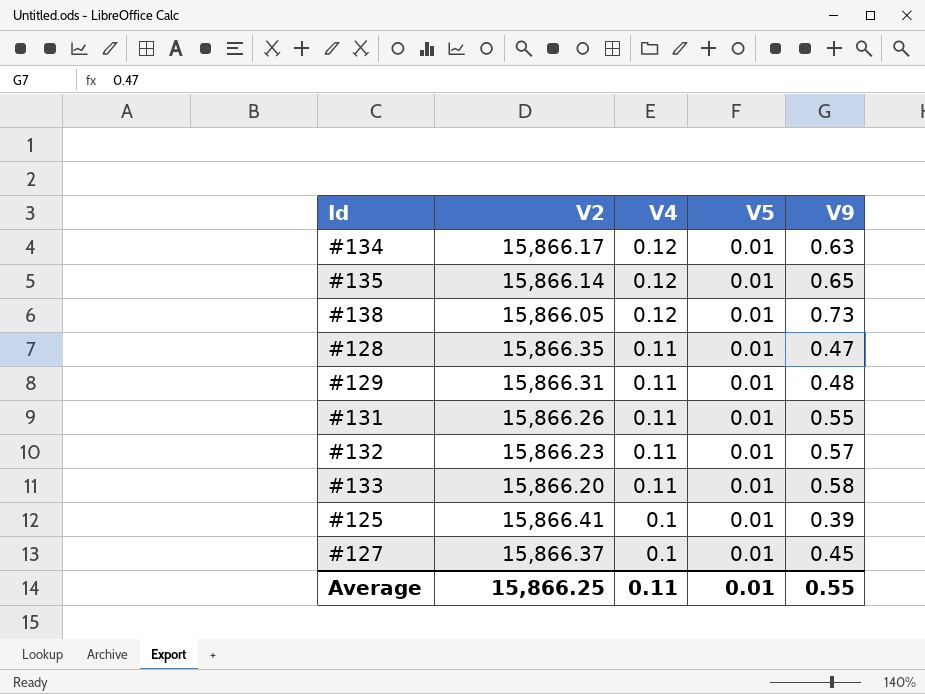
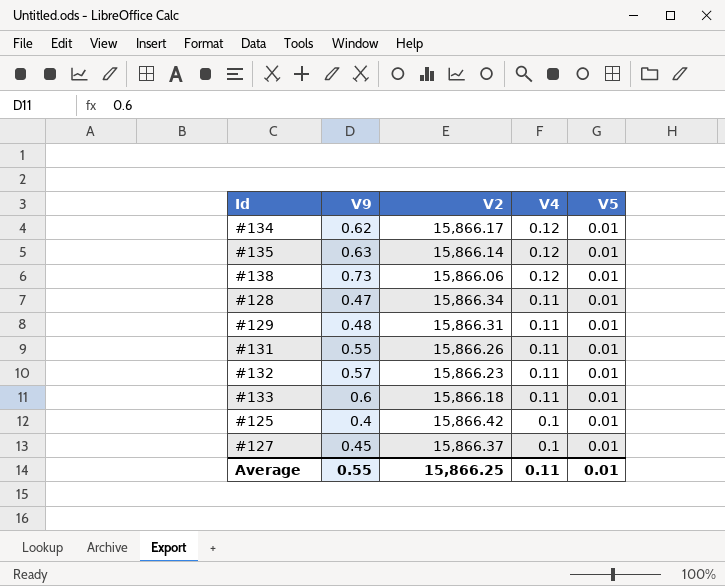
column V9 | position: 5 -> 2
#134 | V9: 0.63 -> 0.62
#135 | V9: 0.65 -> 0.63
#138 | V2: 15,866.05 -> 15,866.06
#128 | V2: 15,866.35 -> 15,866.34
#133 | V9: 0.58 -> 0.6
#133 | V2: 15,866.20 -> 15,866.18
#125 | V9: 0.39 -> 0.4
#125 | V2: 15,866.41 -> 15,866.42

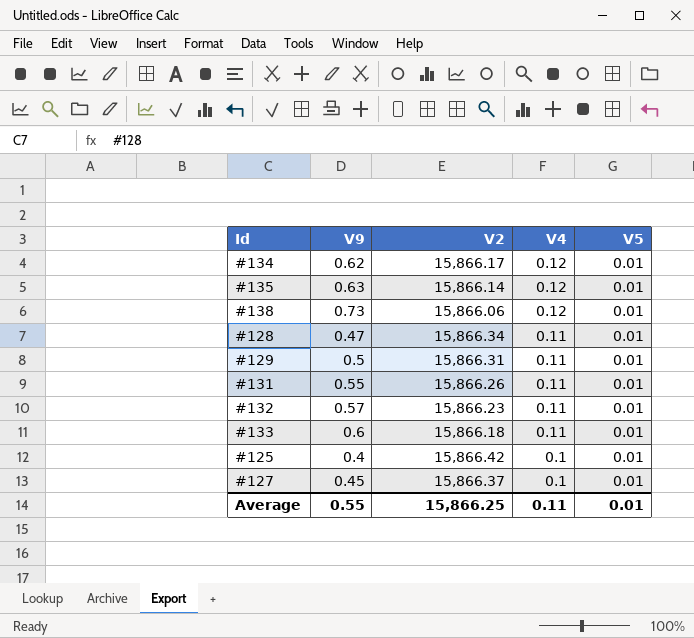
#129 | V9: 0.48 -> 0.5

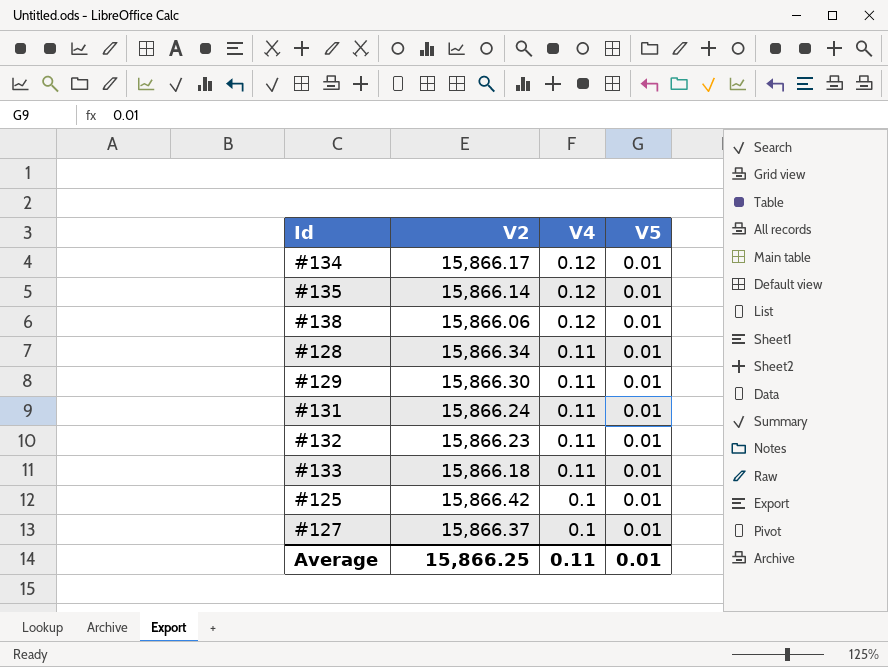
column V9 | position: 2 -> none
#129 | V2: 15,866.31 -> 15,866.30
#131 | V2: 15,866.26 -> 15,866.24

